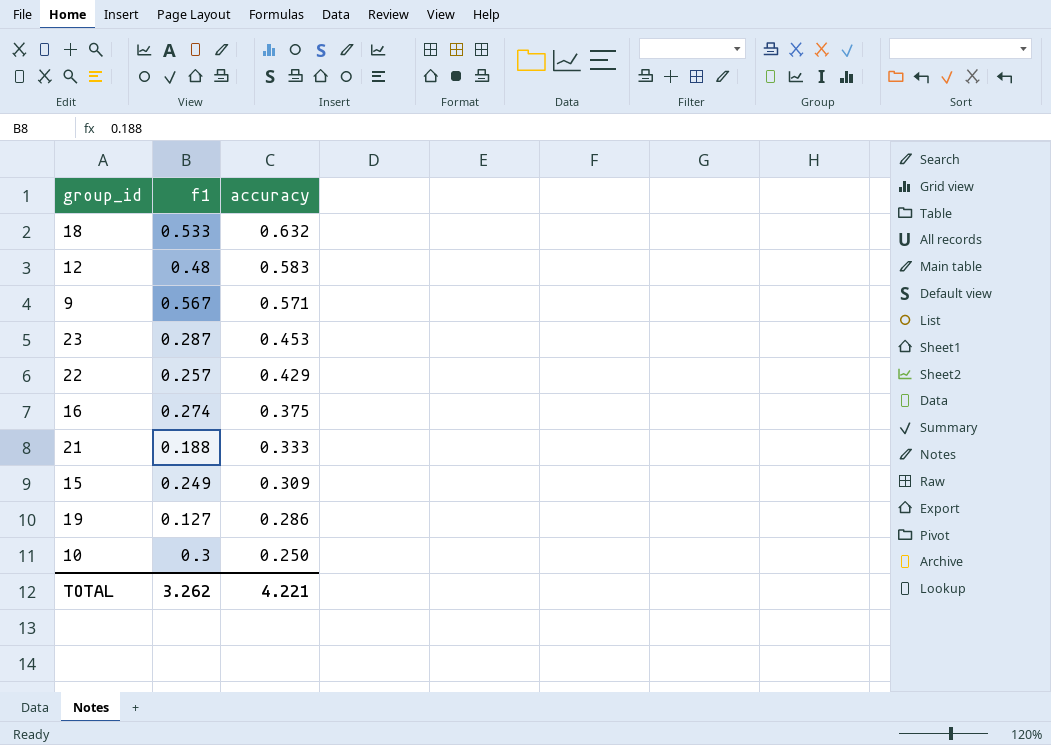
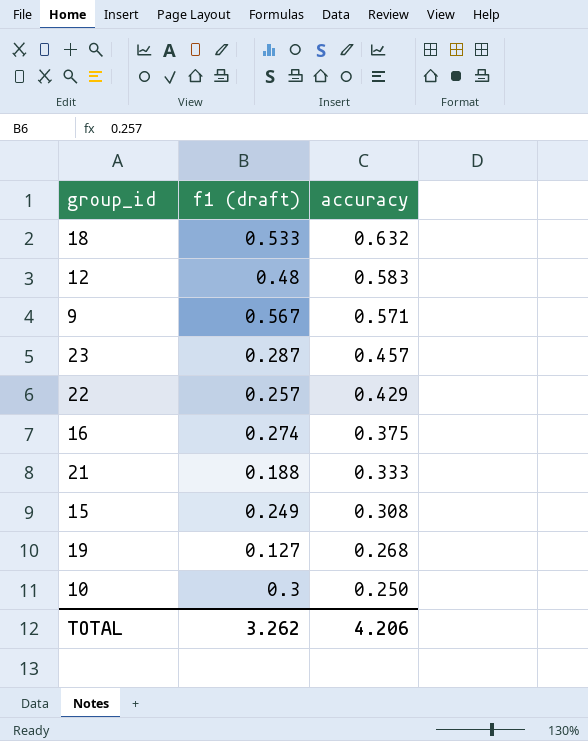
column name: f1 -> f1 (draft)
23 | accuracy: 0.453 -> 0.457
15 | accuracy: 0.309 -> 0.308
19 | accuracy: 0.286 -> 0.268
TOTAL | accuracy: 4.221 -> 4.206

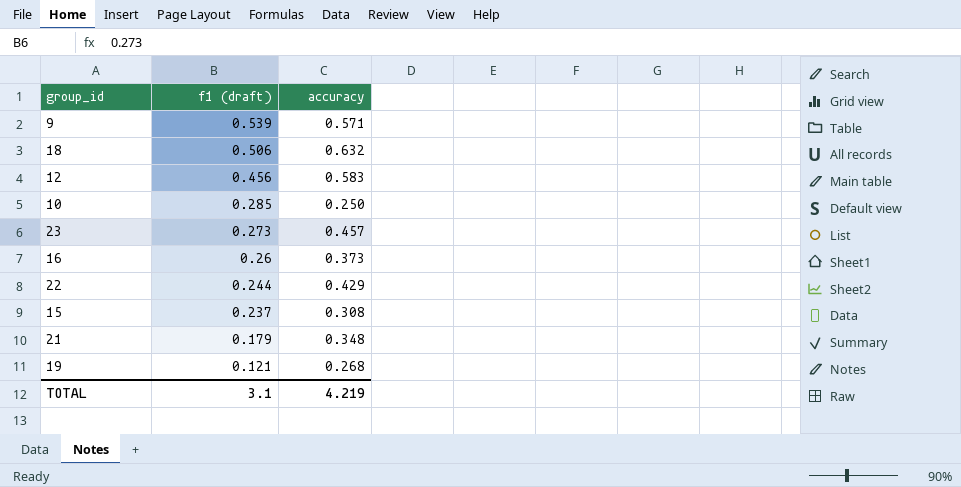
row order: accuracy descending -> f1 (draft) descending
9 | f1 (draft): 0.567 -> 0.539
18 | f1 (draft): 0.533 -> 0.506
12 | f1 (draft): 0.48 -> 0.456
10 | f1 (draft): 0.3 -> 0.285
23 | f1 (draft): 0.287 -> 0.273
16 | f1 (draft): 0.274 -> 0.26
16 | accuracy: 0.375 -> 0.373
22 | f1 (draft): 0.257 -> 0.244
15 | f1 (draft): 0.249 -> 0.237
21 | f1 (draft): 0.188 -> 0.179
21 | accuracy: 0.333 -> 0.348
19 | f1 (draft): 0.127 -> 0.121
TOTAL | f1 (draft): 3.262 -> 3.1
TOTAL | accuracy: 4.206 -> 4.219

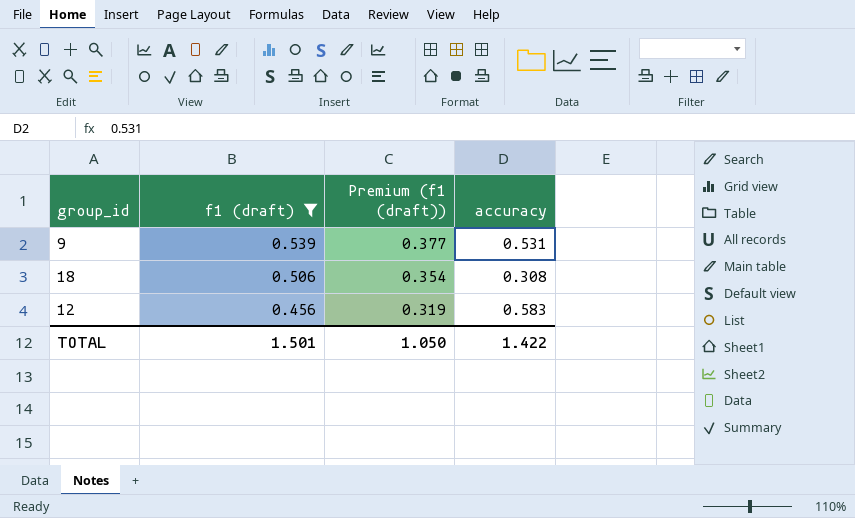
filter: none -> f1 (draft) >= 0.456
column Premium (f1 (draft)) | formula: none -> [f1 (draft)] * 0.7
9 | accuracy: 0.571 -> 0.531
18 | accuracy: 0.632 -> 0.308
TOTAL | f1 (draft): 3.1 -> 1.501
TOTAL | accuracy: 4.219 -> 1.422

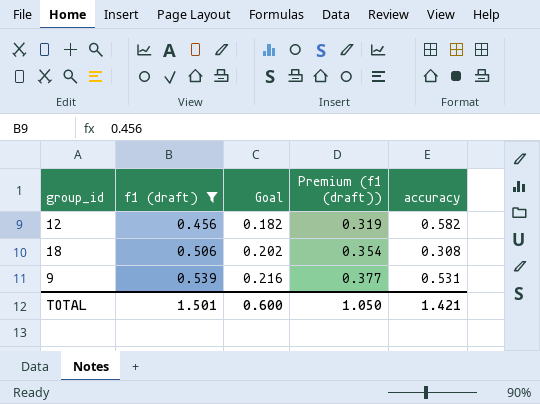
row order: f1 (draft) descending -> f1 (draft) ascending
column Goal | formula: none -> [f1 (draft)] * 0.4
12 | accuracy: 0.583 -> 0.582
TOTAL | accuracy: 1.422 -> 1.421

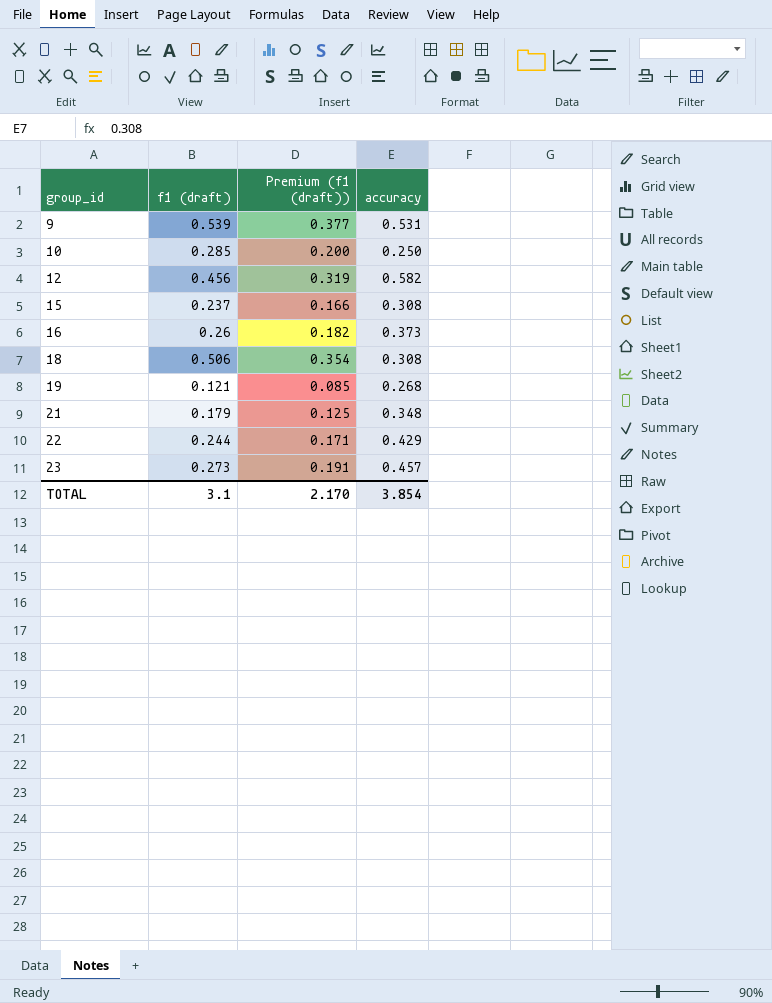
filter: f1 (draft) >= 0.456 -> none
row order: f1 (draft) ascending -> group_id ascending
column Goal | formula: [f1 (draft)] * 0.4 -> none
TOTAL | f1 (draft): 1.501 -> 3.1
TOTAL | Premium (f1 (draft)): 1.050 -> 2.170
TOTAL | accuracy: 1.421 -> 3.854

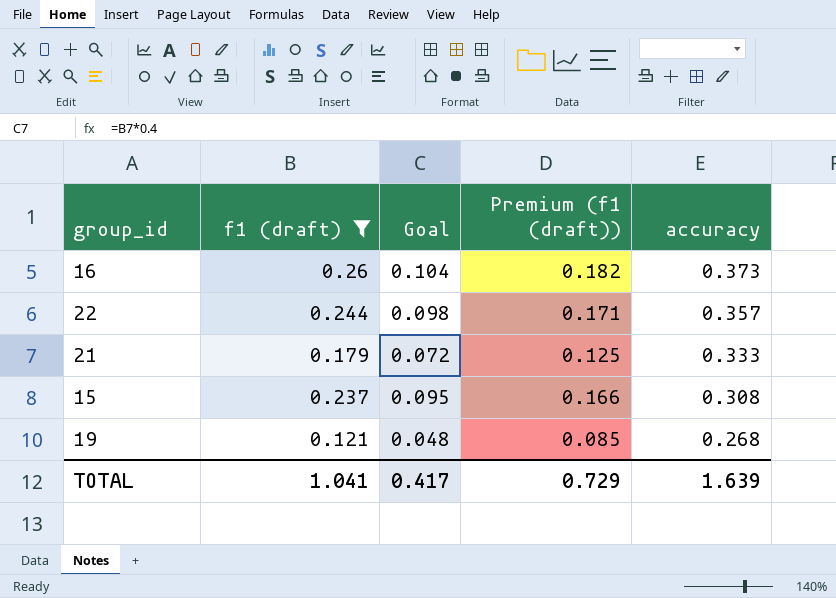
filter: none -> f1 (draft) <= 0.26
row order: group_id ascending -> accuracy descending
column Goal | formula: none -> [f1 (draft)] * 0.4
22 | accuracy: 0.429 -> 0.357
21 | accuracy: 0.348 -> 0.333
TOTAL | f1 (draft): 3.1 -> 1.041
TOTAL | Premium (f1 (draft)): 2.170 -> 0.729
TOTAL | accuracy: 3.854 -> 1.639

